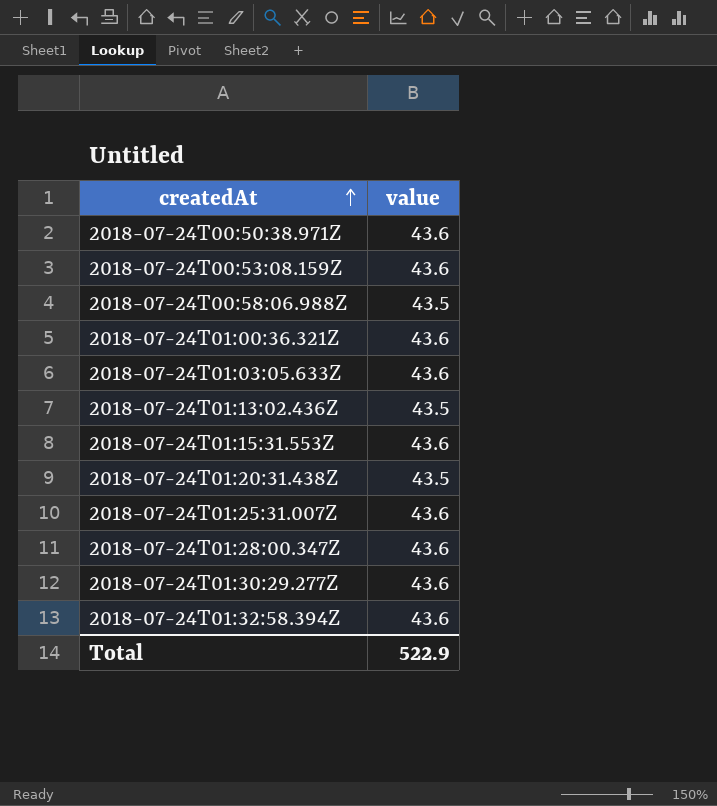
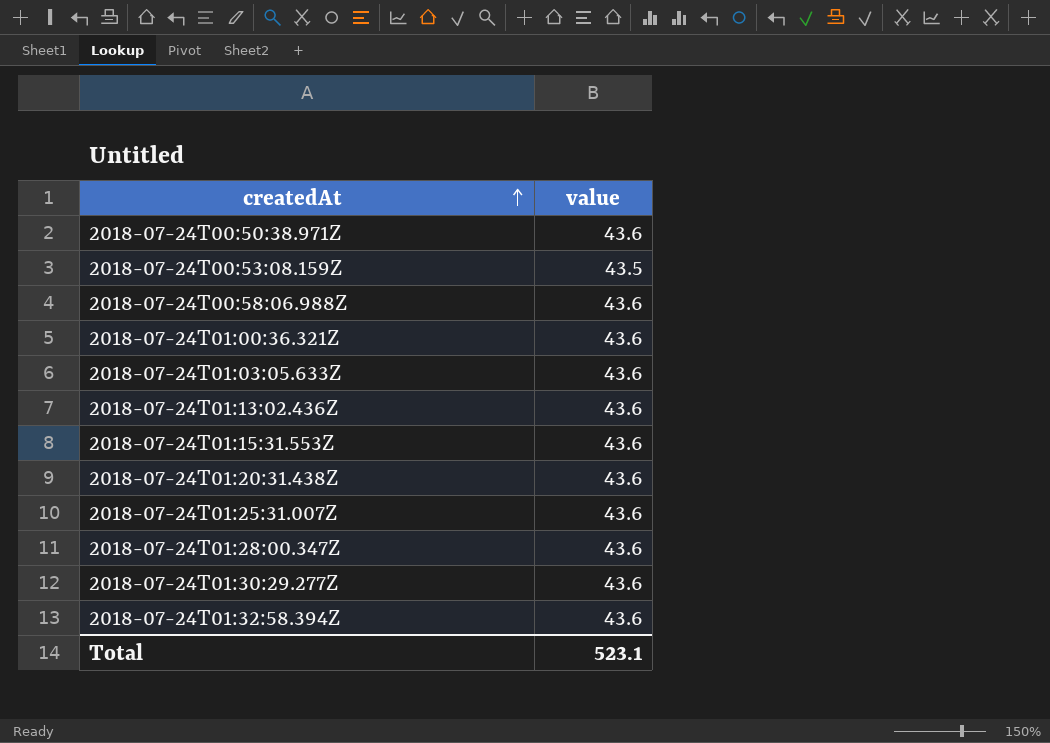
2018-07-24T00:53:08.159Z | value: 43.6 -> 43.5
2018-07-24T00:58:06.988Z | value: 43.5 -> 43.6
2018-07-24T01:13:02.436Z | value: 43.5 -> 43.6
2018-07-24T01:20:31.438Z | value: 43.5 -> 43.6
Total | value: 522.9 -> 523.1

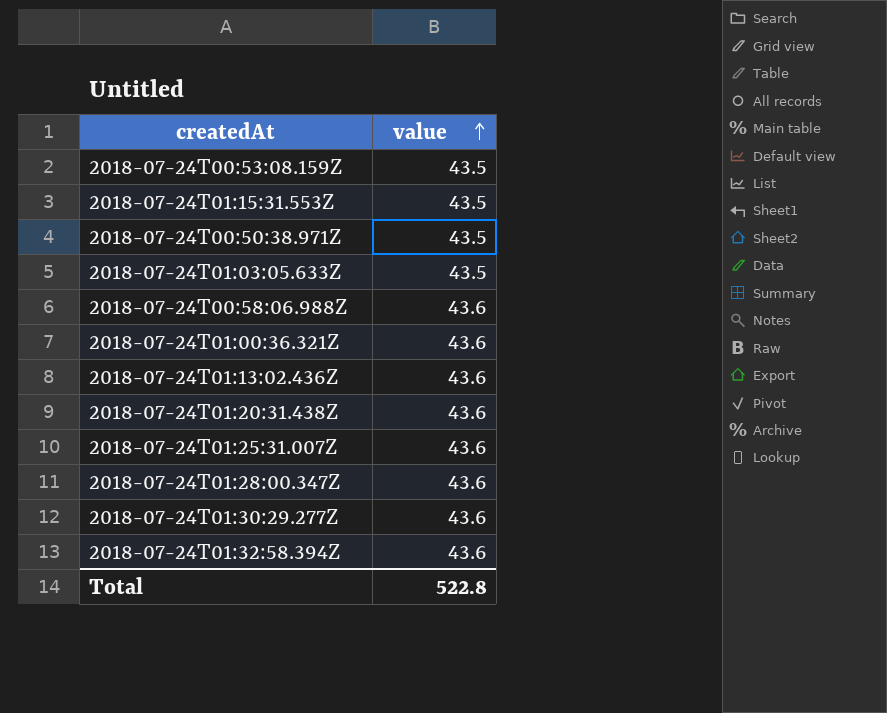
row order: createdAt ascending -> value ascending
2018-07-24T01:15:31.553Z | value: 43.6 -> 43.5
2018-07-24T00:50:38.971Z | value: 43.6 -> 43.5
2018-07-24T01:03:05.633Z | value: 43.6 -> 43.5
Total | value: 523.1 -> 522.8

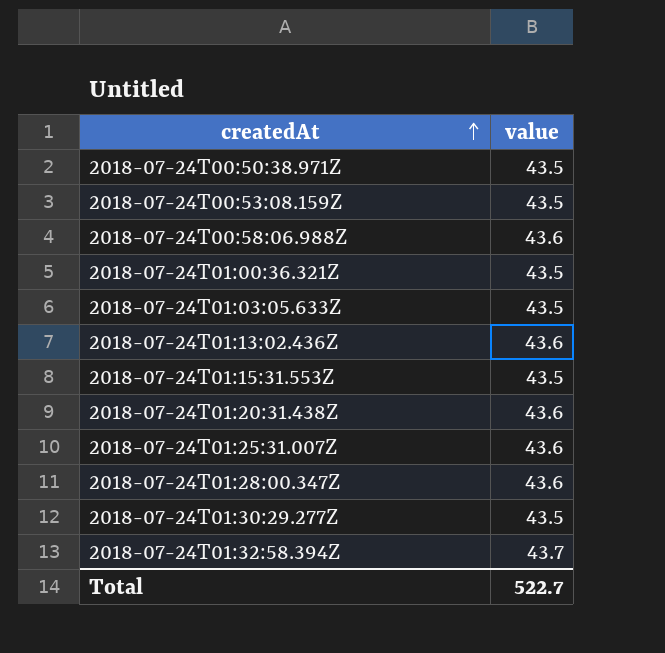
row order: value ascending -> createdAt ascending
2018-07-24T01:00:36.321Z | value: 43.6 -> 43.5
2018-07-24T01:30:29.277Z | value: 43.6 -> 43.5
2018-07-24T01:32:58.394Z | value: 43.6 -> 43.7
Total | value: 522.8 -> 522.7

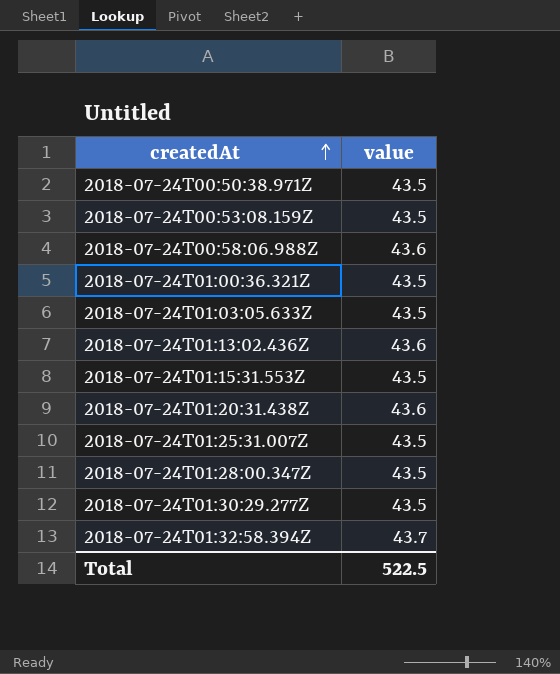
2018-07-24T01:25:31.007Z | value: 43.6 -> 43.5
2018-07-24T01:28:00.347Z | value: 43.6 -> 43.5
Total | value: 522.7 -> 522.5

